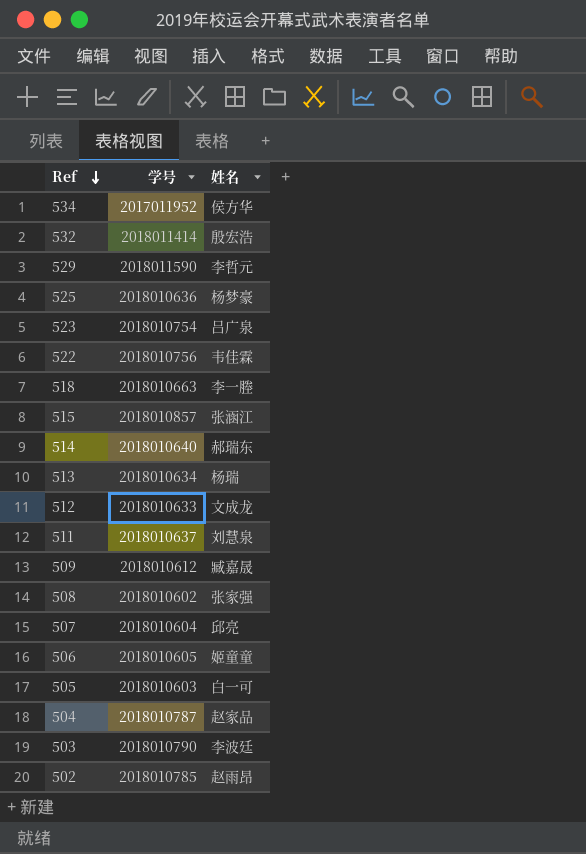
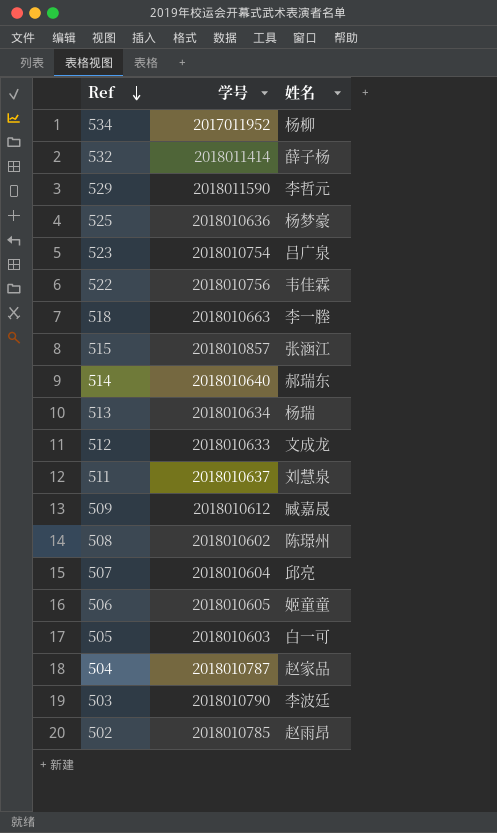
534 | 姓名: 侯方华 -> 杨柳
532 | 姓名: 殷宏浩 -> 薛子杨
508 | 姓名: 张家强 -> 陈璟州

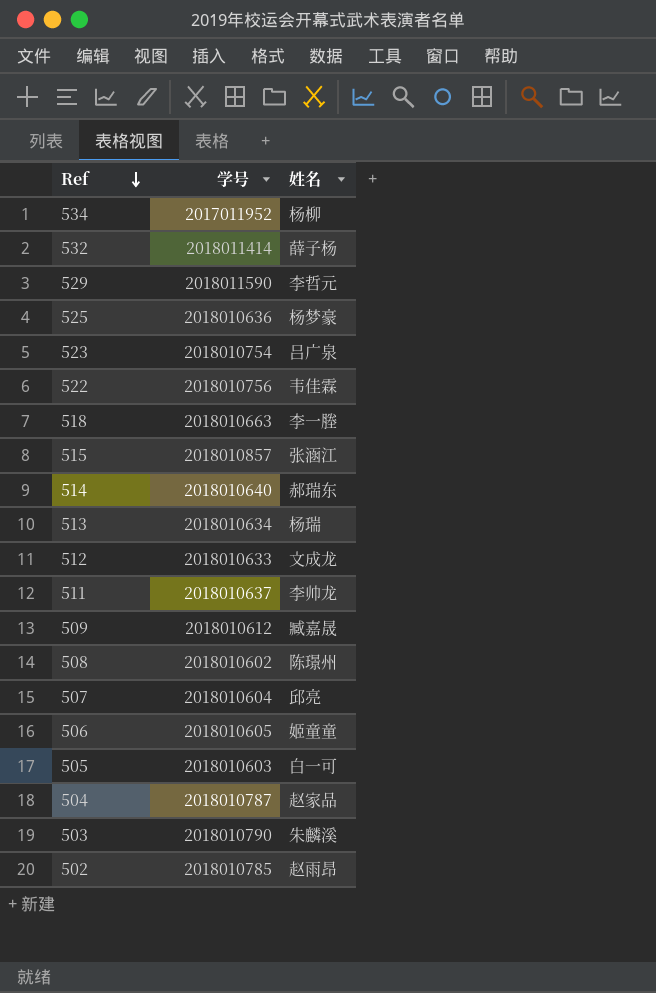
511 | 姓名: 刘慧泉 -> 李帅龙
503 | 姓名: 李波廷 -> 朱麟溪

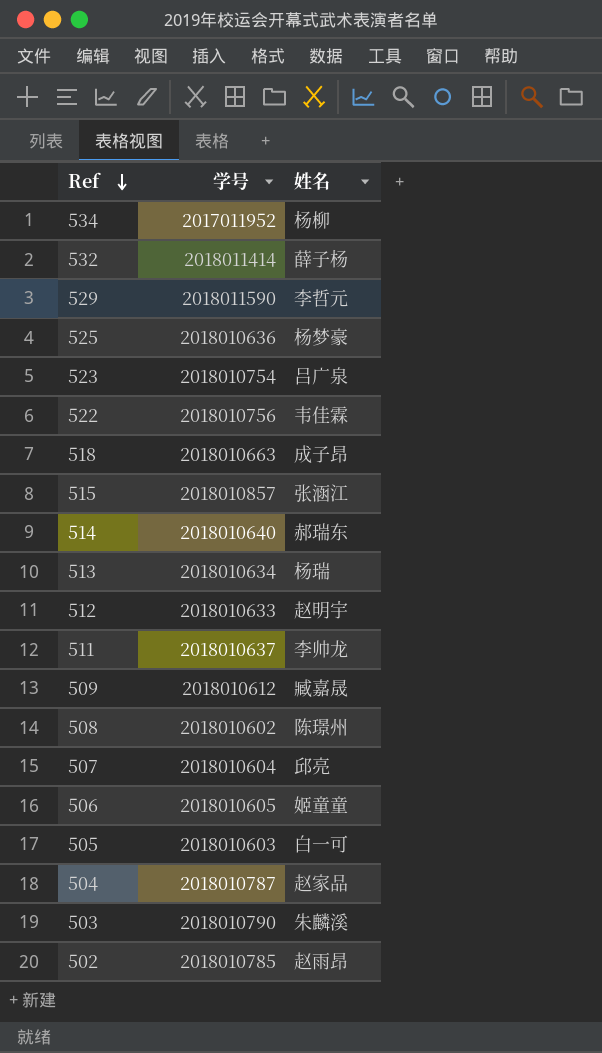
518 | 姓名: 李一塍 -> 成子昂
512 | 姓名: 文成龙 -> 赵明宇

